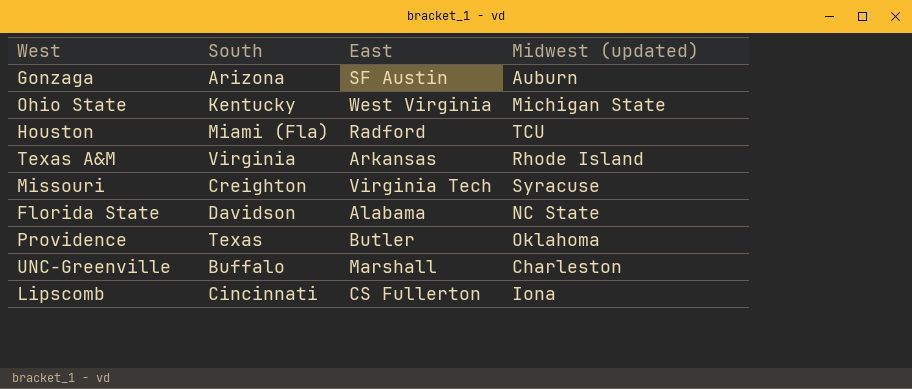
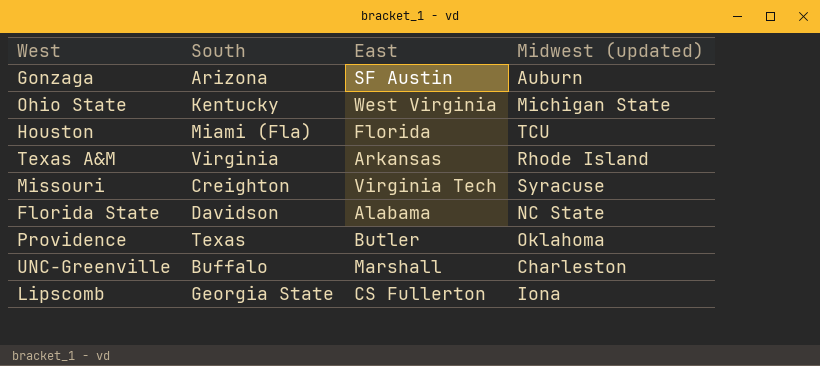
Houston | East: Radford -> Florida
Lipscomb | South: Cincinnati -> Georgia State

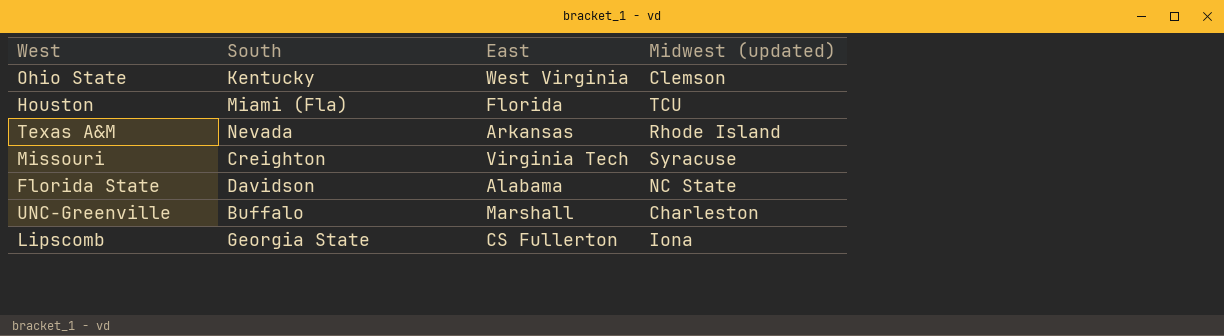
row Gonzaga: Arizona | SF Austin | Auburn -> none
row Providence: Texas | Butler | Oklahoma -> none
Ohio State | Midwest (updated): Michigan State -> Clemson
Texas A&M | South: Virginia -> Nevada

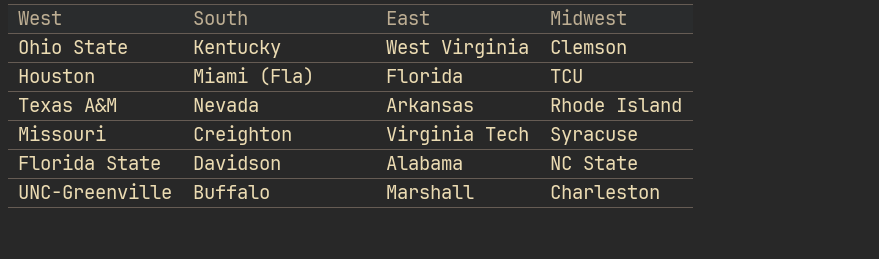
column name: Midwest (updated) -> Midwest
row Lipscomb: Georgia State | CS Fullerton | Iona -> none

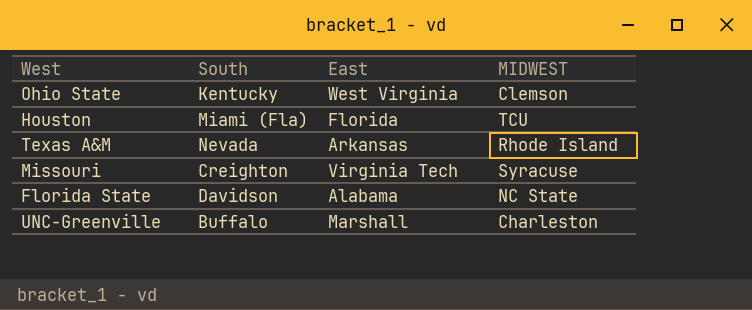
column name: Midwest -> MIDWEST

